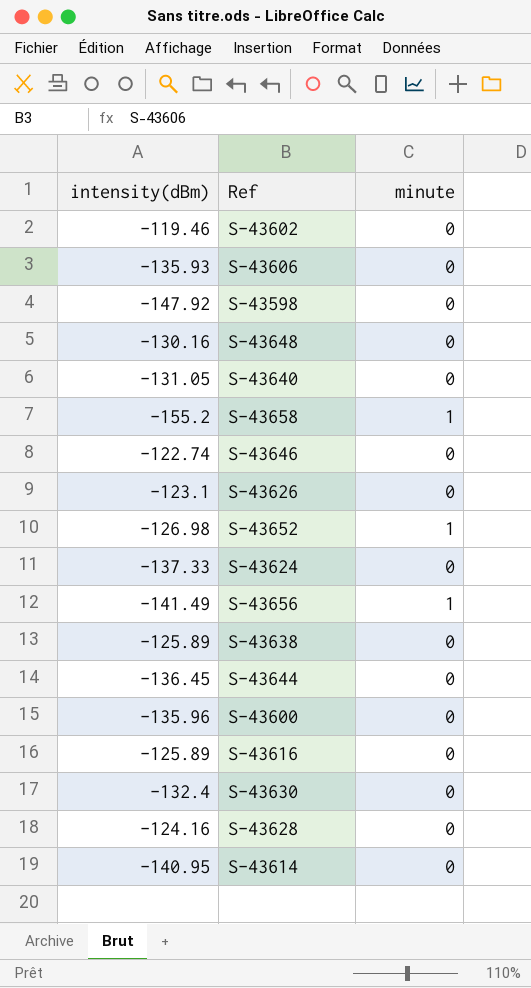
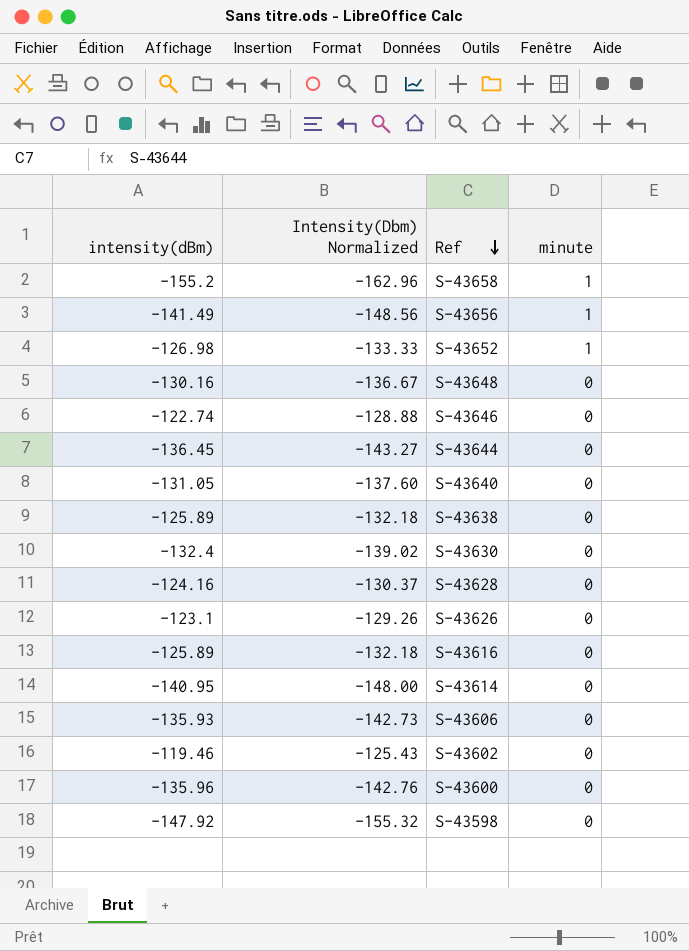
row order: none -> Ref descending
column Intensity(Dbm) Normalized | formula: none -> [intensity(dBm)] * 1.05
row S-43624: -137.33 | 0 -> none

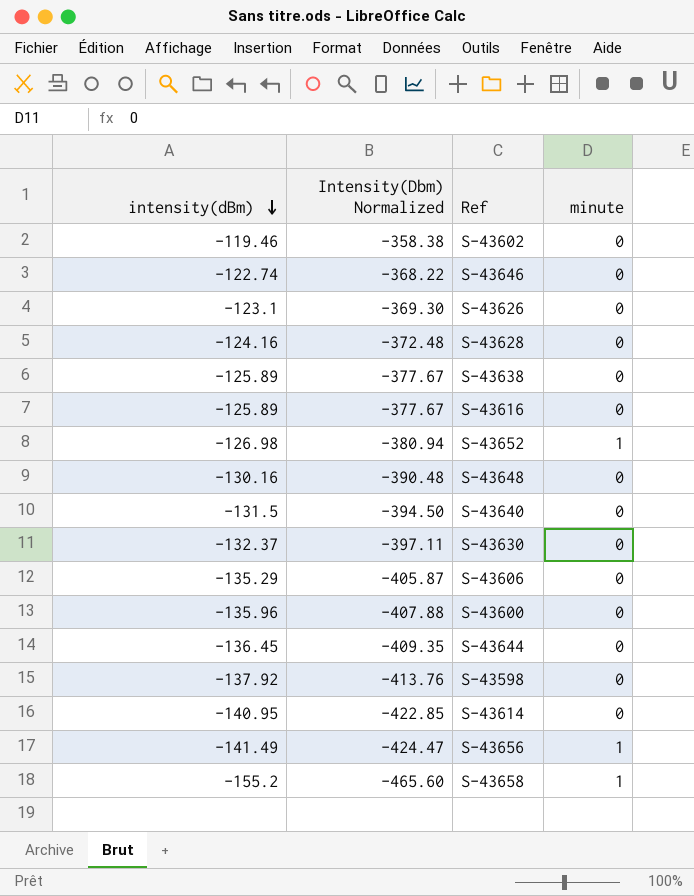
row order: Ref descending -> intensity(dBm) descending
column Intensity(Dbm) Normalized | formula: [intensity(dBm)] * 1.05 -> [intensity(dBm)] * 3
S-43640 | intensity(dBm): -131.05 -> -131.5
S-43630 | intensity(dBm): -132.4 -> -132.37
S-43606 | intensity(dBm): -135.93 -> -135.29
S-43598 | intensity(dBm): -147.92 -> -137.92

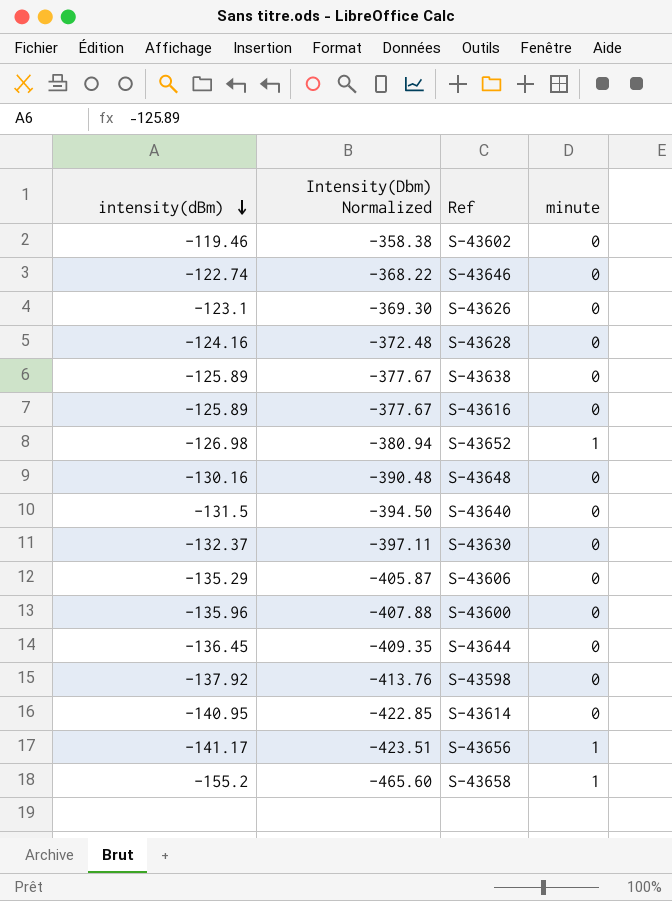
S-43656 | intensity(dBm): -141.49 -> -141.17
S-43656 | Intensity(Dbm) Normalized: -424.47 -> -423.51

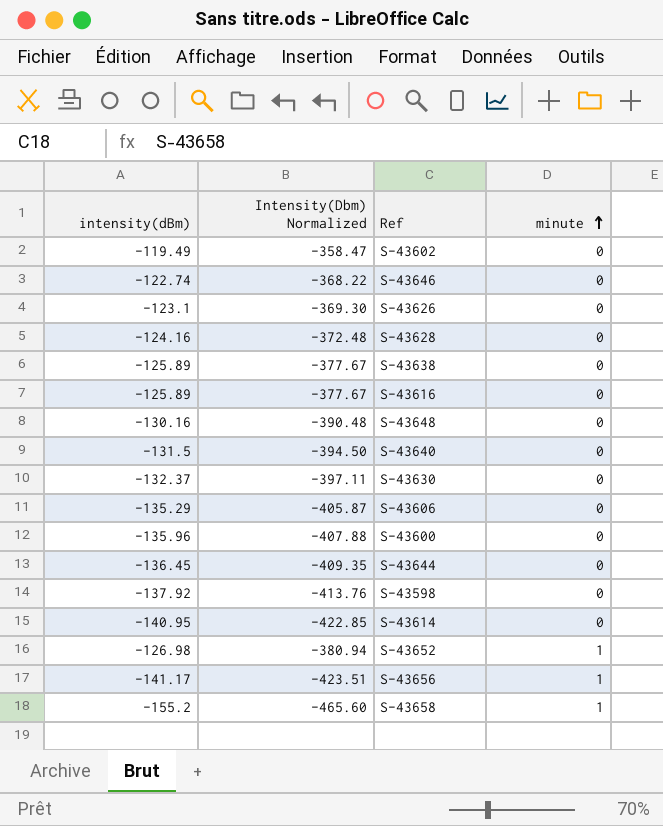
row order: intensity(dBm) descending -> minute ascending
S-43602 | intensity(dBm): -119.46 -> -119.49
S-43602 | Intensity(Dbm) Normalized: -358.38 -> -358.47

